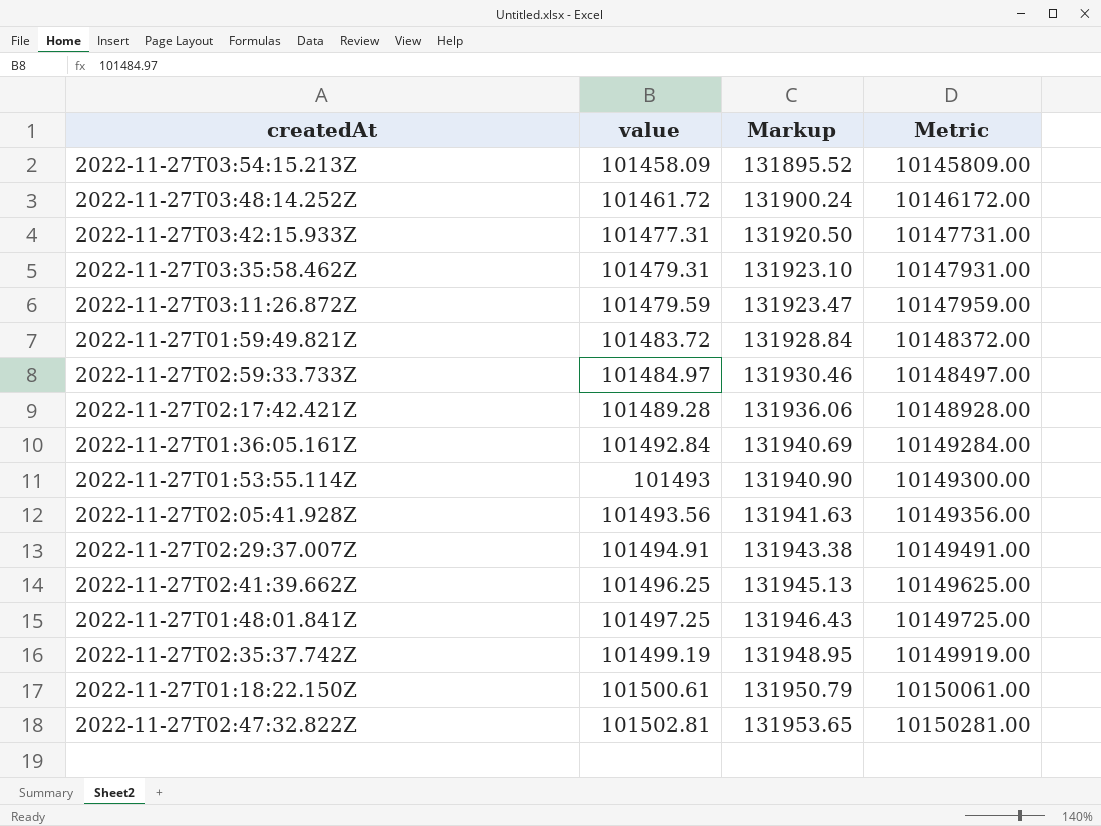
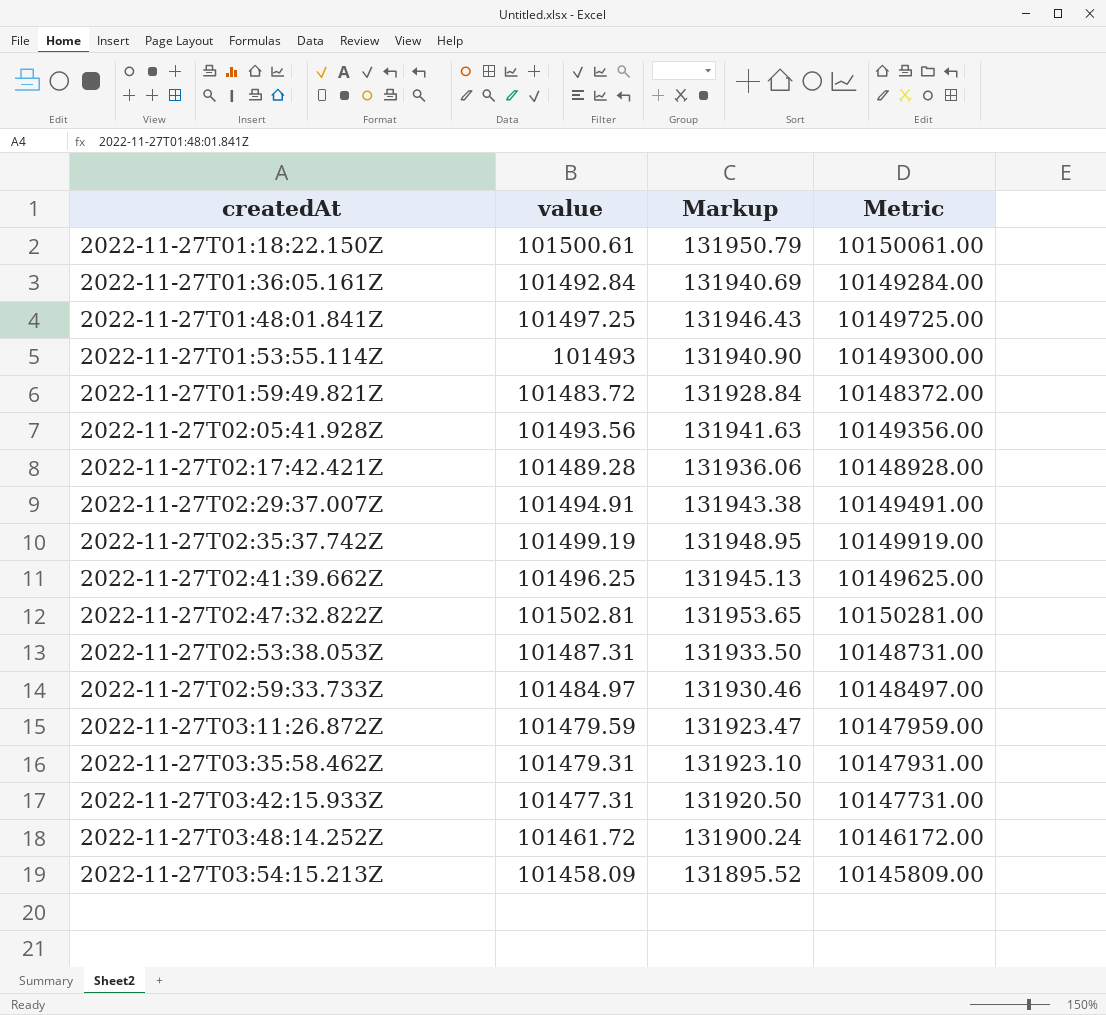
row order: value ascending -> createdAt ascending
row 2022-11-27T02:53:38.053Z: none -> 101487.31 | 131933.50 | 10148731.00

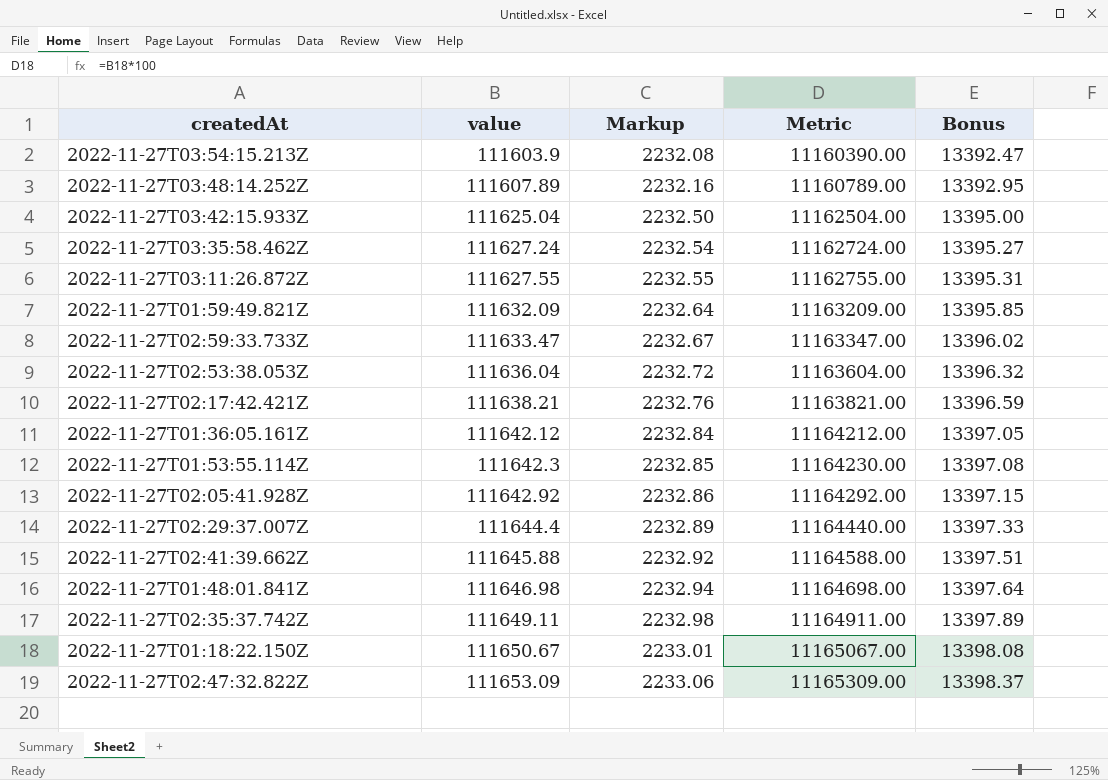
row order: createdAt ascending -> value ascending
column Markup | formula: [value] * 1.3 -> [value] * 0.02
column Bonus | formula: none -> [value] * 0.12
2022-11-27T03:54:15.213Z | value: 101458.09 -> 111603.9
2022-11-27T03:54:15.213Z | Metric: 10145809.00 -> 11160390.00
2022-11-27T03:48:14.252Z | value: 101461.72 -> 111607.89
2022-11-27T03:48:14.252Z | Metric: 10146172.00 -> 11160789.00
2022-11-27T03:42:15.933Z | value: 101477.31 -> 111625.04
2022-11-27T03:42:15.933Z | Metric: 10147731.00 -> 11162504.00
2022-11-27T03:35:58.462Z | value: 101479.31 -> 111627.24
2022-11-27T03:35:58.462Z | Metric: 10147931.00 -> 11162724.00
2022-11-27T03:11:26.872Z | value: 101479.59 -> 111627.55
2022-11-27T03:11:26.872Z | Metric: 10147959.00 -> 11162755.00
2022-11-27T01:59:49.821Z | value: 101483.72 -> 111632.09
2022-11-27T01:59:49.821Z | Metric: 10148372.00 -> 11163209.00
2022-11-27T02:59:33.733Z | value: 101484.97 -> 111633.47
2022-11-27T02:59:33.733Z | Metric: 10148497.00 -> 11163347.00
2022-11-27T02:53:38.053Z | value: 101487.31 -> 111636.04
2022-11-27T02:53:38.053Z | Metric: 10148731.00 -> 11163604.00
2022-11-27T02:17:42.421Z | value: 101489.28 -> 111638.21
2022-11-27T02:17:42.421Z | Metric: 10148928.00 -> 11163821.00
2022-11-27T01:36:05.161Z | value: 101492.84 -> 111642.12
2022-11-27T01:36:05.161Z | Metric: 10149284.00 -> 11164212.00
2022-11-27T01:53:55.114Z | value: 101493 -> 111642.3
2022-11-27T01:53:55.114Z | Metric: 10149300.00 -> 11164230.00
2022-11-27T02:05:41.928Z | value: 101493.56 -> 111642.92
2022-11-27T02:05:41.928Z | Metric: 10149356.00 -> 11164292.00
2022-11-27T02:29:37.007Z | value: 101494.91 -> 111644.4
2022-11-27T02:29:37.007Z | Metric: 10149491.00 -> 11164440.00
2022-11-27T02:41:39.662Z | value: 101496.25 -> 111645.88
2022-11-27T02:41:39.662Z | Metric: 10149625.00 -> 11164588.00
2022-11-27T01:48:01.841Z | value: 101497.25 -> 111646.98
2022-11-27T01:48:01.841Z | Metric: 10149725.00 -> 11164698.00
2022-11-27T02:35:37.742Z | value: 101499.19 -> 111649.11
2022-11-27T02:35:37.742Z | Metric: 10149919.00 -> 11164911.00
2022-11-27T01:18:22.150Z | value: 101500.61 -> 111650.67
2022-11-27T01:18:22.150Z | Metric: 10150061.00 -> 11165067.00
2022-11-27T02:47:32.822Z | value: 101502.81 -> 111653.09
2022-11-27T02:47:32.822Z | Metric: 10150281.00 -> 11165309.00

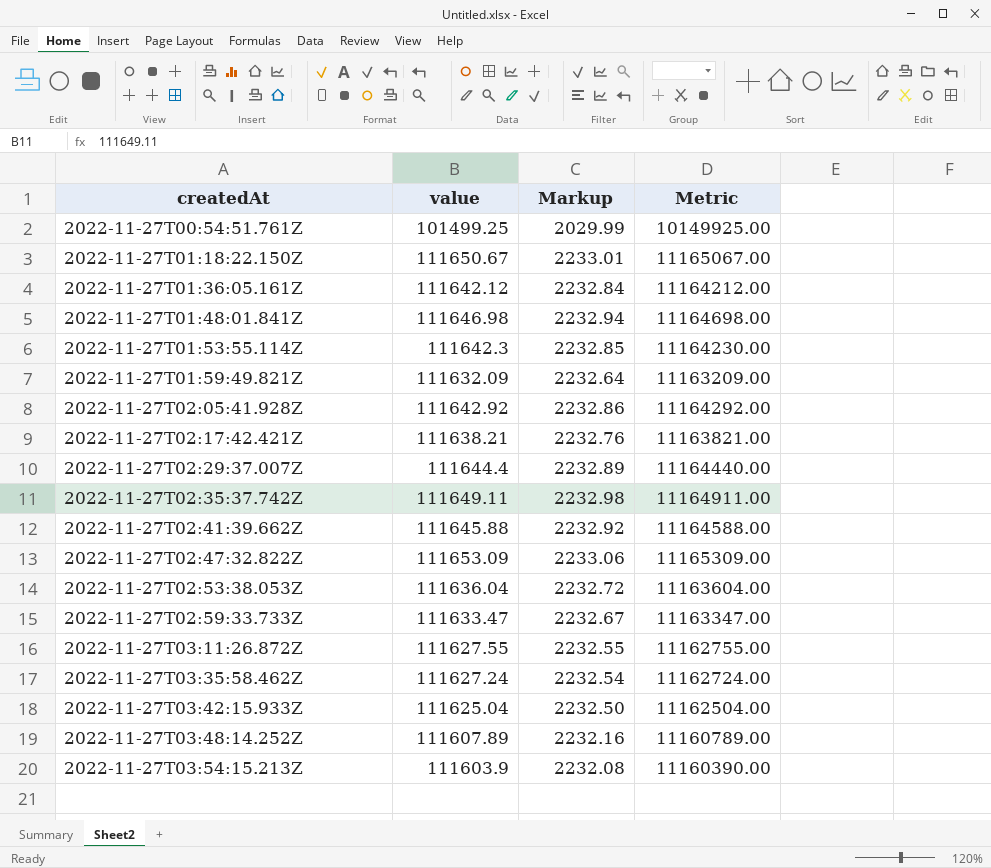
row order: value ascending -> createdAt ascending
column Bonus | formula: [value] * 0.12 -> none
row 2022-11-27T00:54:51.761Z: none -> 101499.25 | 2029.99 | 10149925.00

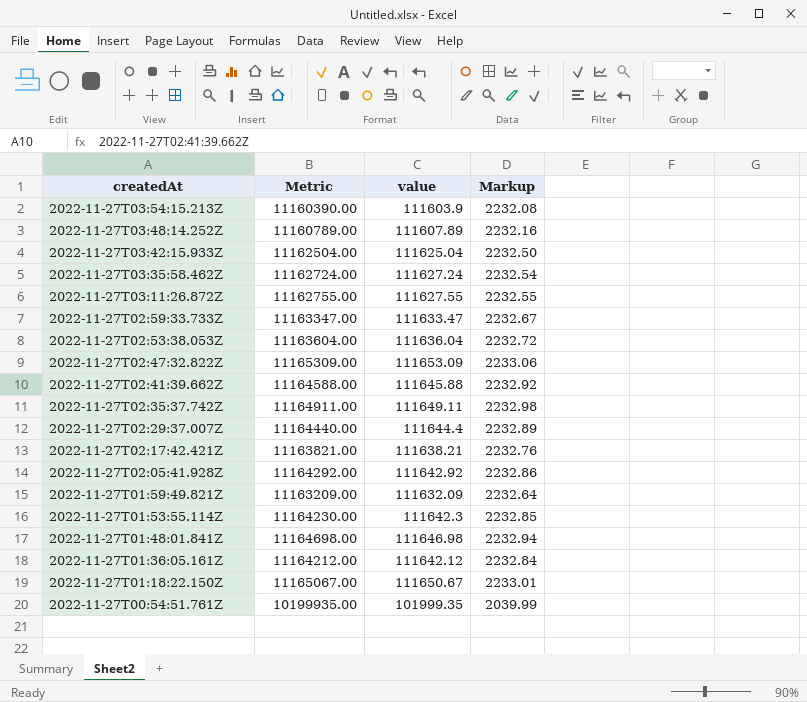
row order: createdAt ascending -> createdAt descending
column Metric | position: 4 -> 2
2022-11-27T00:54:51.761Z | Metric: 10149925.00 -> 10199935.00
2022-11-27T00:54:51.761Z | value: 101499.25 -> 101999.35
2022-11-27T00:54:51.761Z | Markup: 2029.99 -> 2039.99

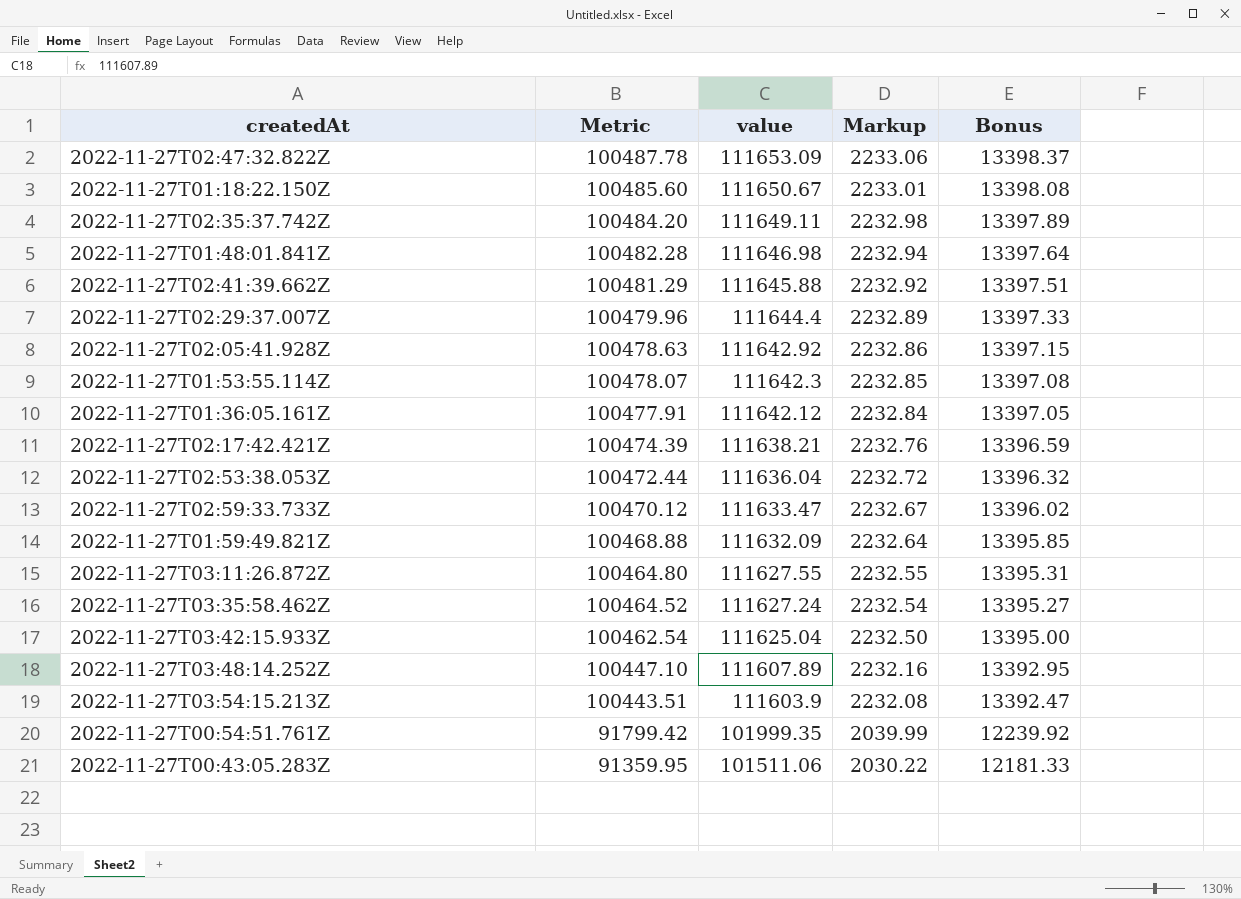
row order: createdAt descending -> Metric descending
column Metric | formula: [value] * 100 -> [value] * 0.9
column Bonus | formula: none -> [value] * 0.12
row 2022-11-27T00:43:05.283Z: none -> 91359.95 | 101511.06 | 2030.22 | 12181.33

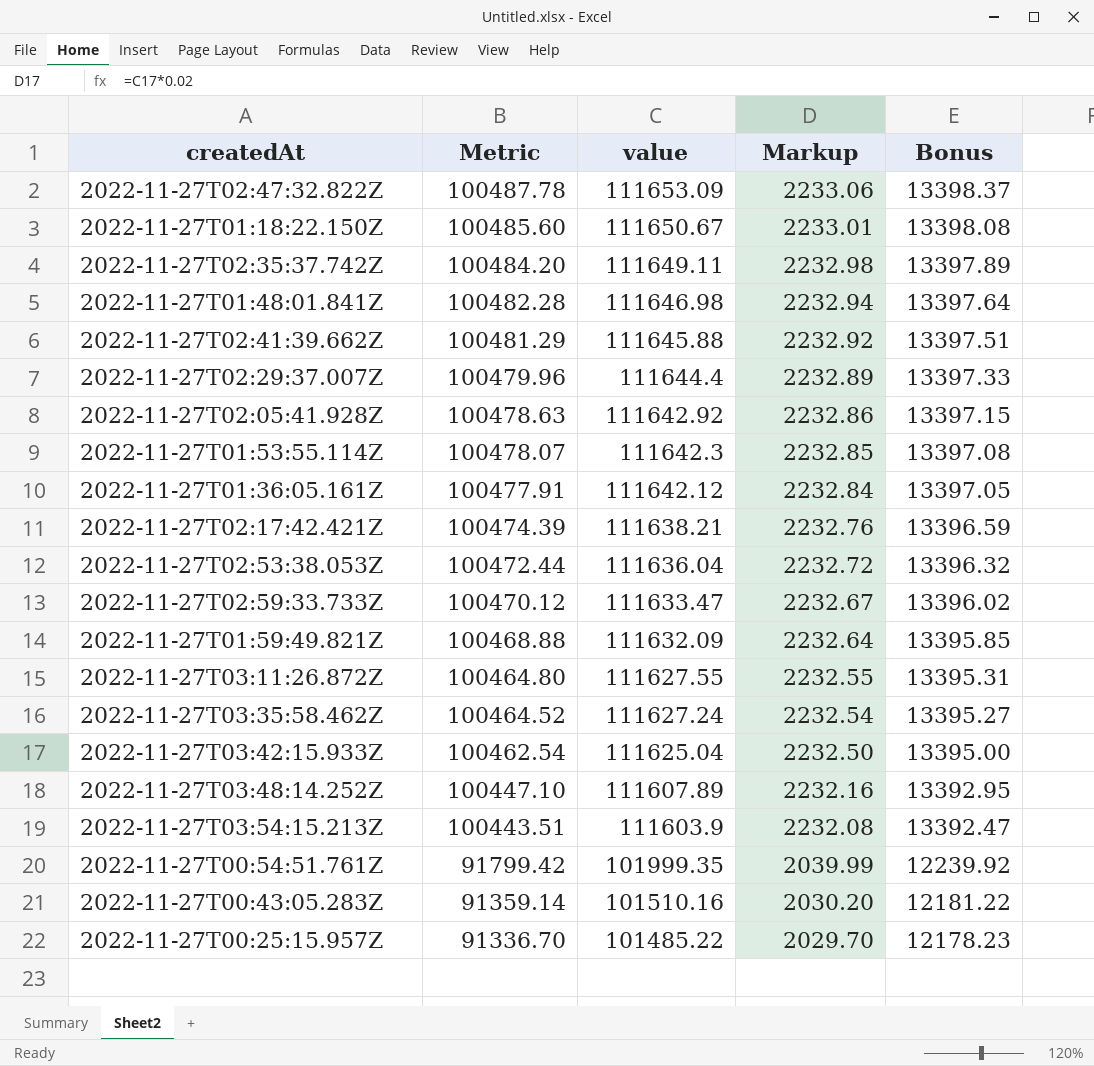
2022-11-27T00:43:05.283Z | Metric: 91359.95 -> 91359.14
2022-11-27T00:43:05.283Z | value: 101511.06 -> 101510.16
2022-11-27T00:43:05.283Z | Markup: 2030.22 -> 2030.20
2022-11-27T00:43:05.283Z | Bonus: 12181.33 -> 12181.22
row 2022-11-27T00:25:15.957Z: none -> 91336.70 | 101485.22 | 2029.70 | 12178.23

